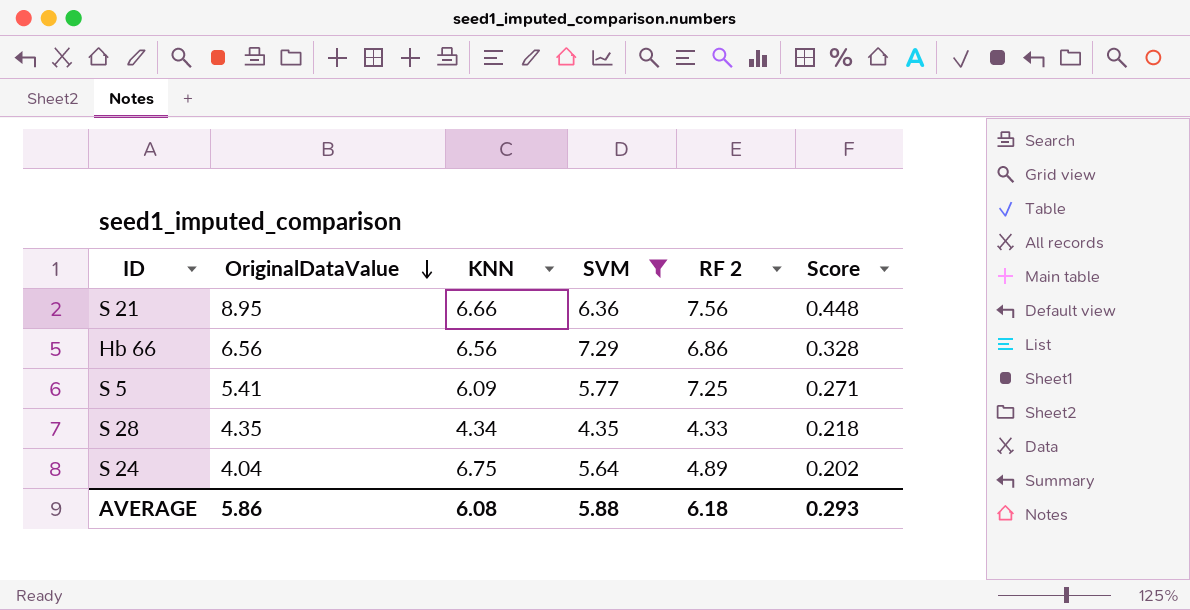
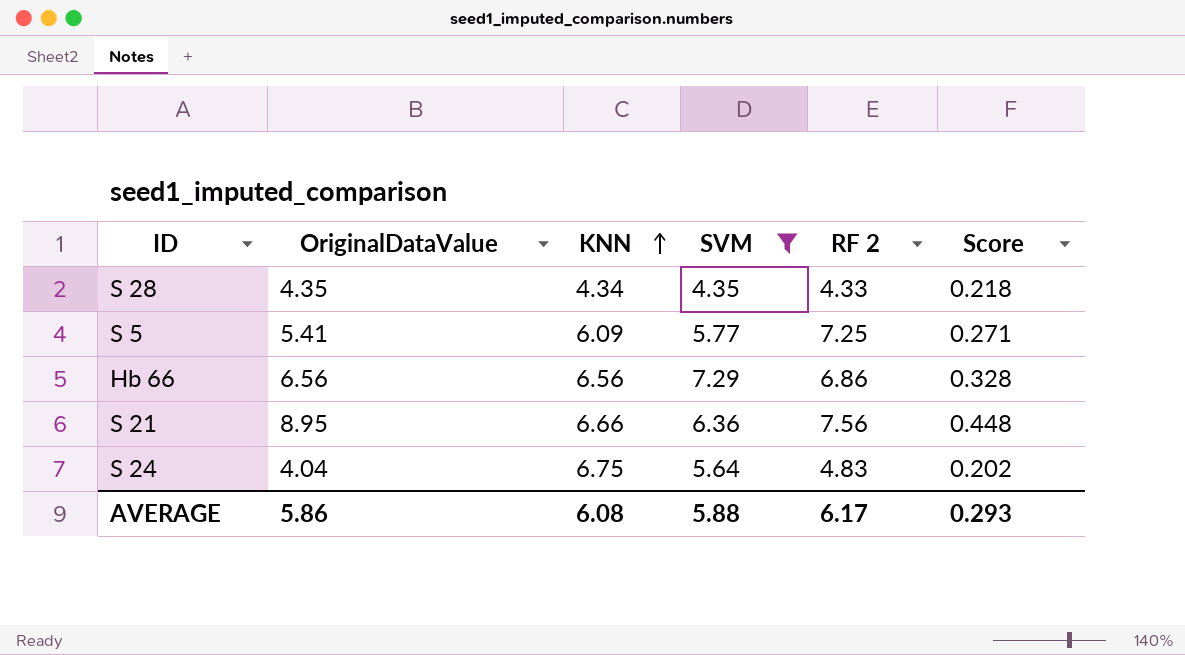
row order: OriginalDataValue descending -> KNN ascending
S 24 | RF 2: 4.89 -> 4.83
AVERAGE | RF 2: 6.18 -> 6.17

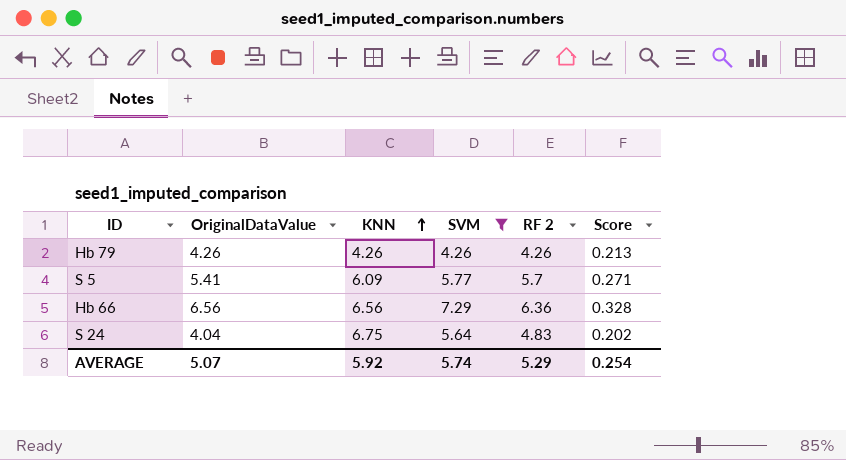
row S 28: 4.35 | 4.34 | 4.35 | 4.33 | 0.218 -> none
row S 21: 8.95 | 6.66 | 6.36 | 7.56 | 0.448 -> none
row Hb 79: none -> 4.26 | 4.26 | 4.26 | 4.26 | 0.213
S 5 | RF 2: 7.25 -> 5.7
Hb 66 | RF 2: 6.86 -> 6.36
AVERAGE | OriginalDataValue: 5.86 -> 5.07
AVERAGE | KNN: 6.08 -> 5.92
AVERAGE | SVM: 5.88 -> 5.74
AVERAGE | RF 2: 6.17 -> 5.29
AVERAGE | Score: 0.293 -> 0.254

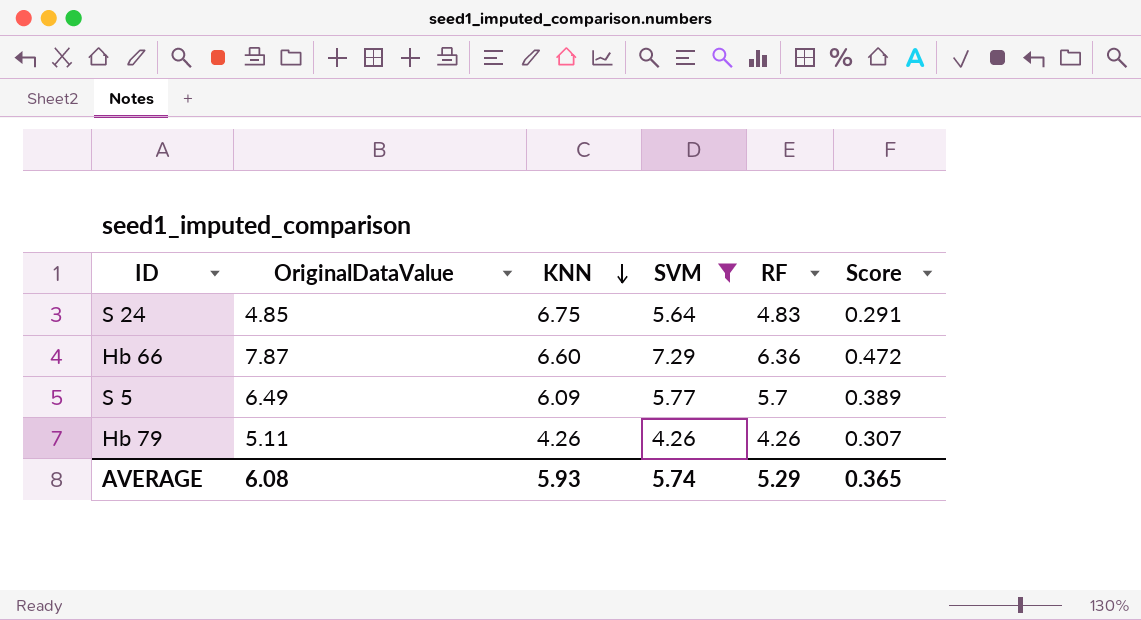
row order: KNN ascending -> KNN descending
column name: RF 2 -> RF
column Score | formula: [OriginalDataValue] * 0.05 -> [OriginalDataValue] * 0.06
S 24 | OriginalDataValue: 4.04 -> 4.85
Hb 66 | OriginalDataValue: 6.56 -> 7.87
Hb 66 | KNN: 6.56 -> 6.60
S 5 | OriginalDataValue: 5.41 -> 6.49
Hb 79 | OriginalDataValue: 4.26 -> 5.11
AVERAGE | OriginalDataValue: 5.07 -> 6.08
AVERAGE | KNN: 5.92 -> 5.93
AVERAGE | Score: 0.254 -> 0.365

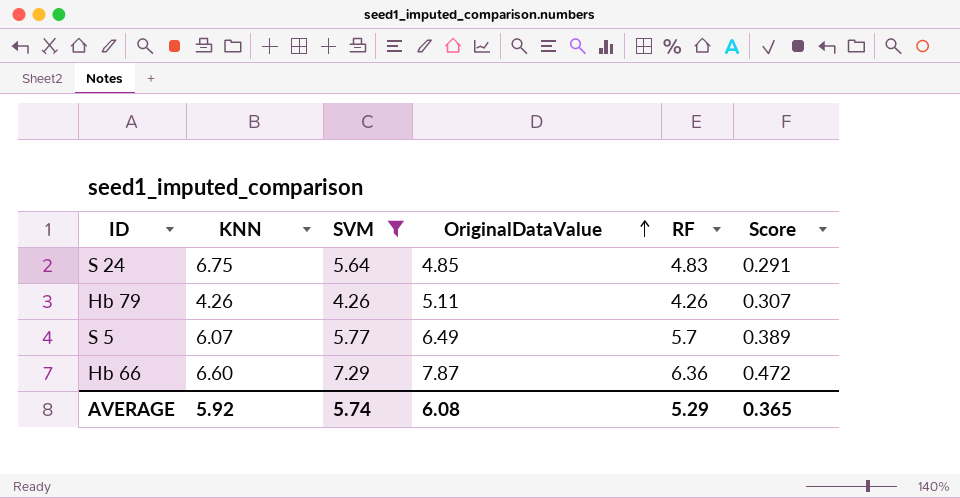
row order: KNN descending -> OriginalDataValue ascending
column OriginalDataValue | position: 2 -> 4
S 5 | KNN: 6.09 -> 6.07
AVERAGE | KNN: 5.93 -> 5.92

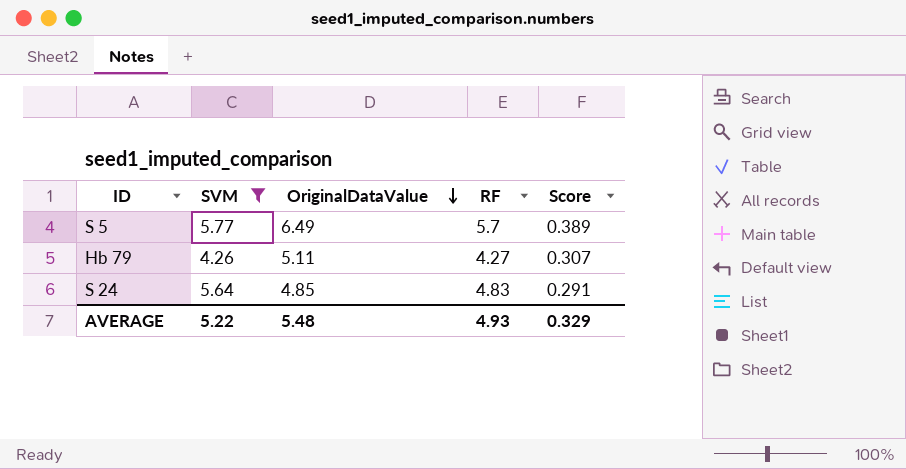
row order: OriginalDataValue ascending -> OriginalDataValue descending
column KNN | position: 2 -> none
row Hb 66: 6.60 | 7.29 | 7.87 | 6.36 | 0.472 -> none
Hb 79 | RF: 4.26 -> 4.27
AVERAGE | SVM: 5.74 -> 5.22
AVERAGE | OriginalDataValue: 6.08 -> 5.48
AVERAGE | RF: 5.29 -> 4.93
AVERAGE | Score: 0.365 -> 0.329

